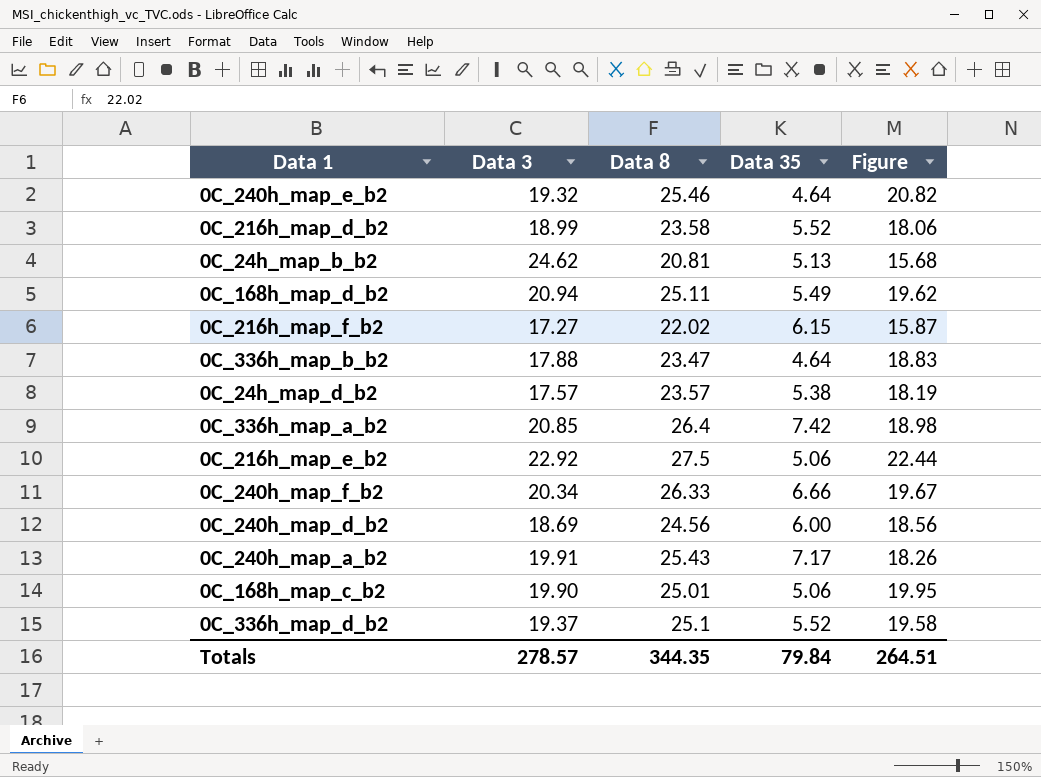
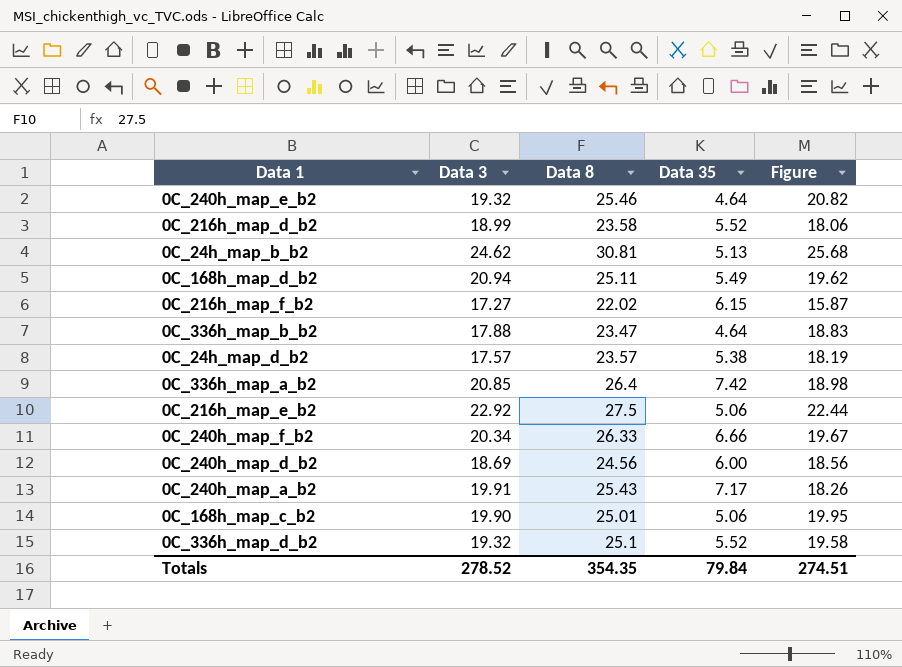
0C_24h_map_b_b2 | Data 8: 20.81 -> 30.81
0C_24h_map_b_b2 | Figure: 15.68 -> 25.68
0C_336h_map_d_b2 | Data 3: 19.37 -> 19.32
Totals | Data 3: 278.57 -> 278.52
Totals | Data 8: 344.35 -> 354.35
Totals | Figure: 264.51 -> 274.51

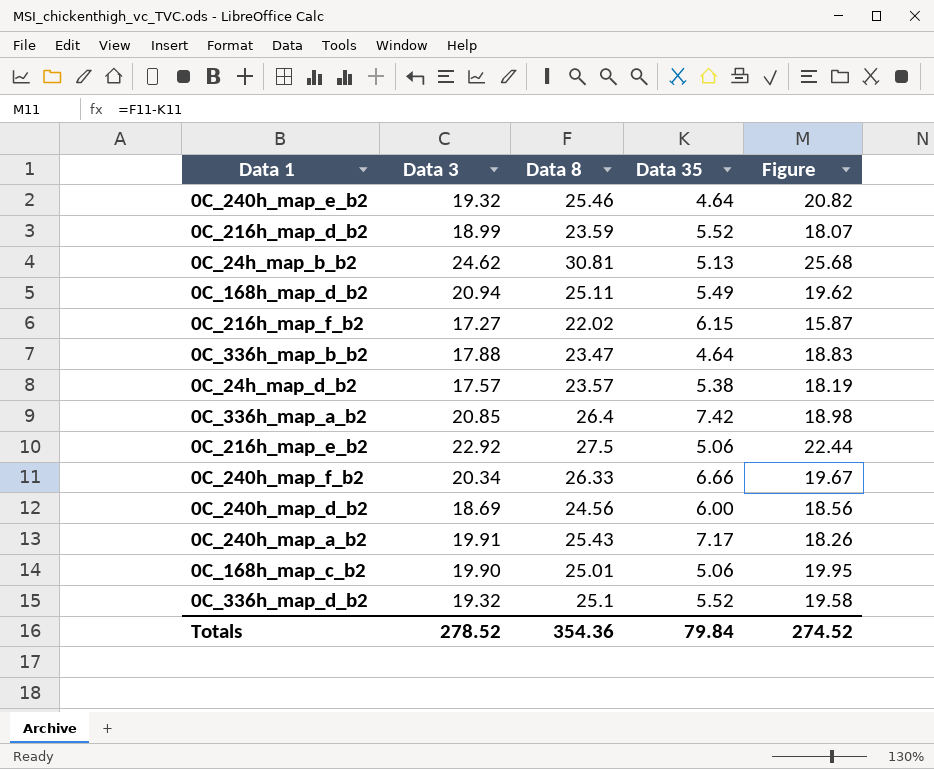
0C_216h_map_d_b2 | Data 8: 23.58 -> 23.59
0C_216h_map_d_b2 | Figure: 18.06 -> 18.07
Totals | Data 8: 354.35 -> 354.36
Totals | Figure: 274.51 -> 274.52

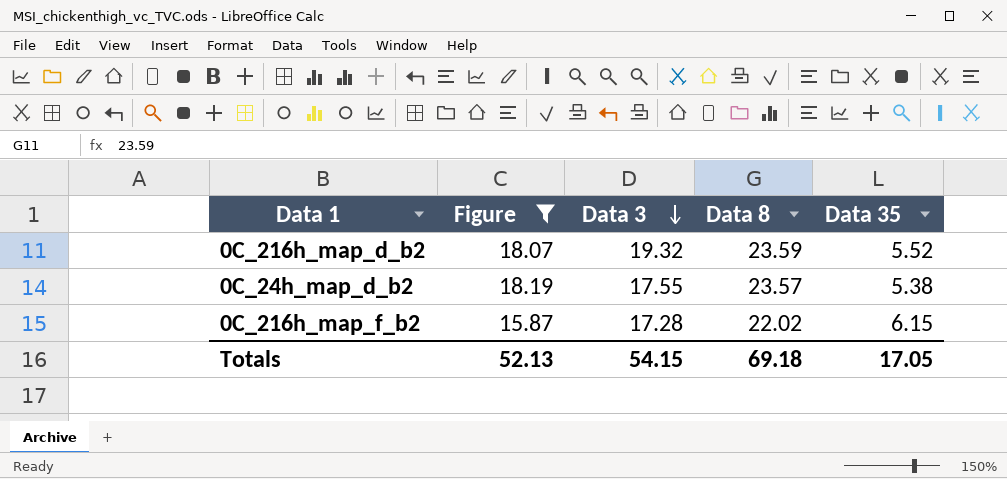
filter: none -> Figure <= 18.19
row order: none -> Data 3 descending
column Figure | position: 5 -> 2
0C_216h_map_d_b2 | Data 3: 18.99 -> 19.32
0C_24h_map_d_b2 | Data 3: 17.57 -> 17.55
0C_216h_map_f_b2 | Data 3: 17.27 -> 17.28
Totals | Figure: 274.52 -> 52.13
Totals | Data 3: 278.52 -> 54.15
Totals | Data 8: 354.36 -> 69.18
Totals | Data 35: 79.84 -> 17.05

